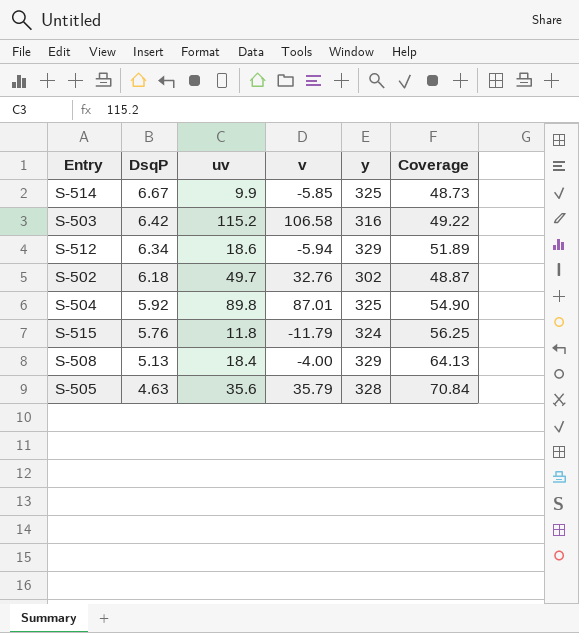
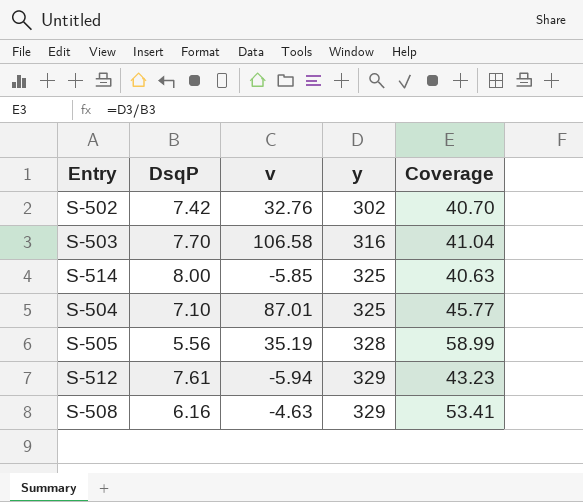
row order: DsqP descending -> y ascending
column uv | position: 3 -> none
row S-515: 5.76 | 11.8 | -11.79 | 324 | 56.25 -> none
S-502 | DsqP: 6.18 -> 7.42
S-502 | Coverage: 48.87 -> 40.70
S-503 | DsqP: 6.42 -> 7.70
S-503 | Coverage: 49.22 -> 41.04
S-514 | DsqP: 6.67 -> 8.00
S-514 | Coverage: 48.73 -> 40.63
S-504 | DsqP: 5.92 -> 7.10
S-504 | Coverage: 54.90 -> 45.77
S-505 | DsqP: 4.63 -> 5.56
S-505 | v: 35.79 -> 35.19
S-505 | Coverage: 70.84 -> 58.99
S-512 | DsqP: 6.34 -> 7.61
S-512 | Coverage: 51.89 -> 43.23
S-508 | DsqP: 5.13 -> 6.16
S-508 | v: -4.00 -> -4.63
S-508 | Coverage: 64.13 -> 53.41

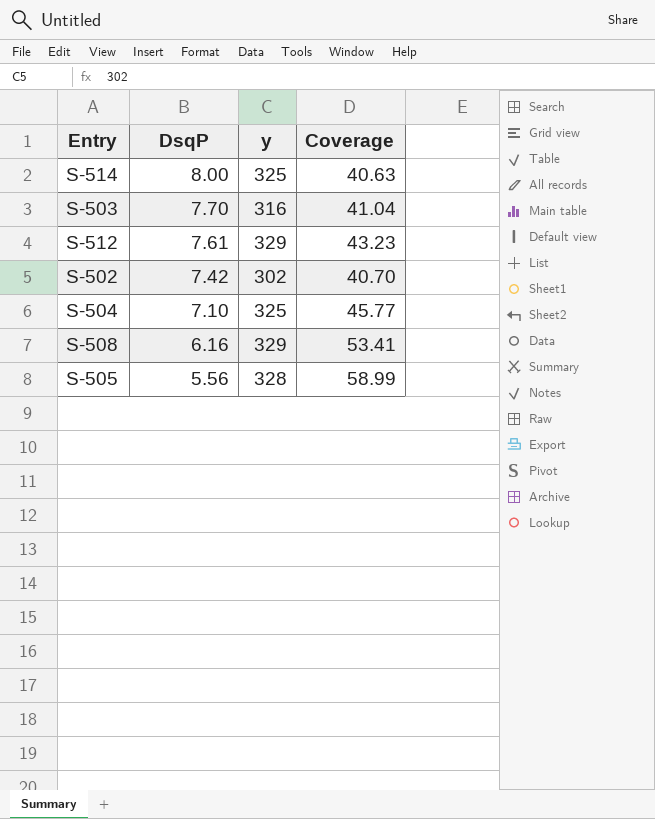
row order: y ascending -> DsqP descending
column v | position: 3 -> none

